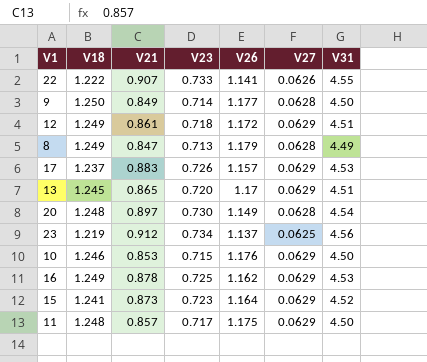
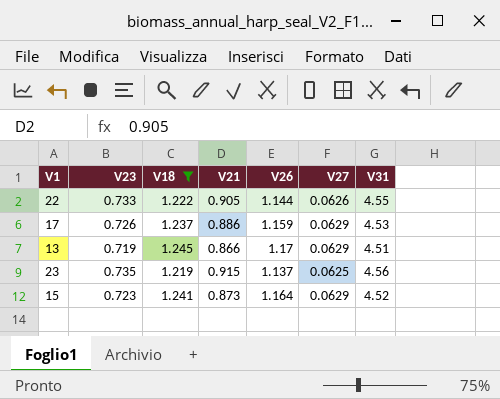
filter: none -> V18 <= 1.245
column V23 | position: 4 -> 2
22 | V21: 0.907 -> 0.905
22 | V26: 1.141 -> 1.144
17 | V21: 0.883 -> 0.886
17 | V26: 1.157 -> 1.159
13 | V23: 0.720 -> 0.719
13 | V21: 0.865 -> 0.866
23 | V23: 0.734 -> 0.735
23 | V21: 0.912 -> 0.915

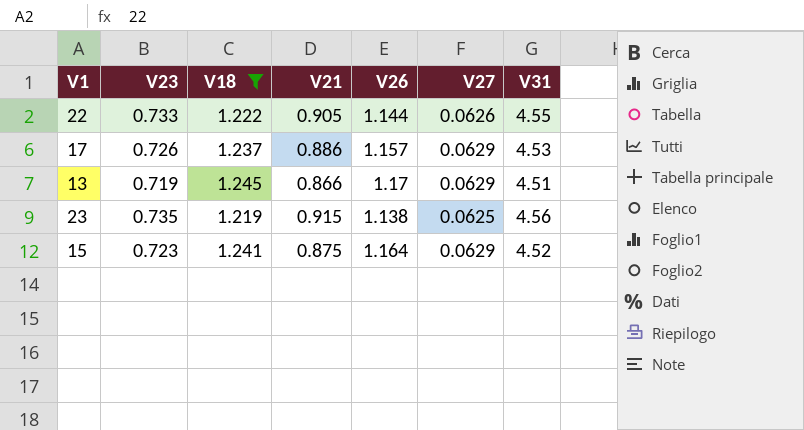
17 | V26: 1.159 -> 1.157
23 | V26: 1.137 -> 1.138
15 | V21: 0.873 -> 0.875

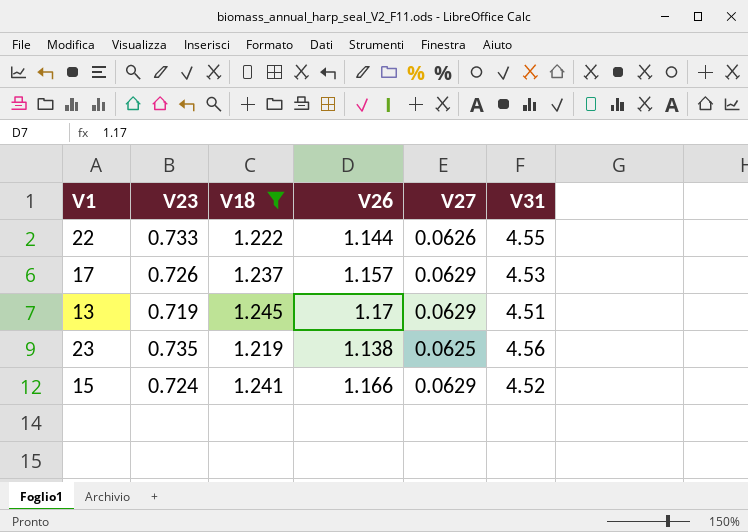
column V21 | position: 4 -> none
15 | V23: 0.723 -> 0.724
15 | V26: 1.164 -> 1.166

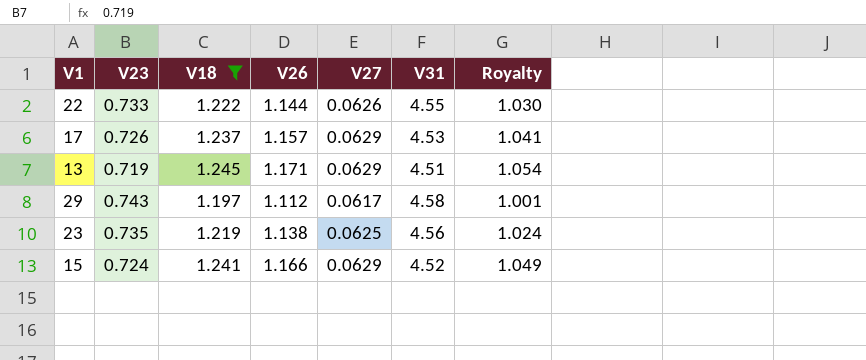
column Royalty | formula: none -> [V26] * 0.9
13 | V26: 1.17 -> 1.171
row 29: none -> 0.743 | 1.197 | 1.112 | 0.0617 | 4.58 | 1.001

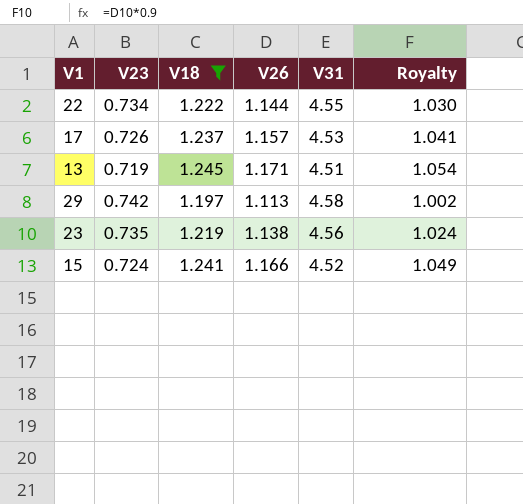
column V27 | position: 5 -> none
22 | V23: 0.733 -> 0.734
29 | V23: 0.743 -> 0.742
29 | V26: 1.112 -> 1.113
29 | Royalty: 1.001 -> 1.002

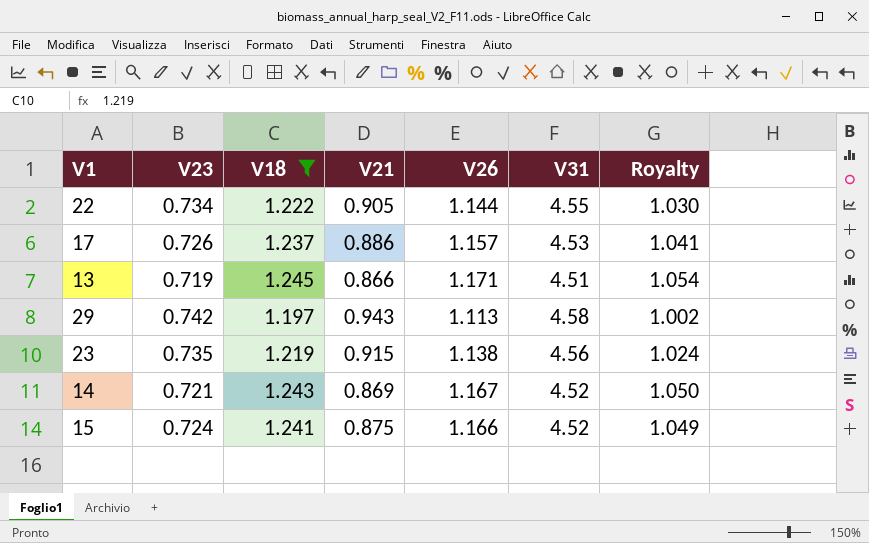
column V21 | position: none -> 4
row 14: none -> 0.721 | 1.243 | 0.869 | 1.167 | 4.52 | 1.050

